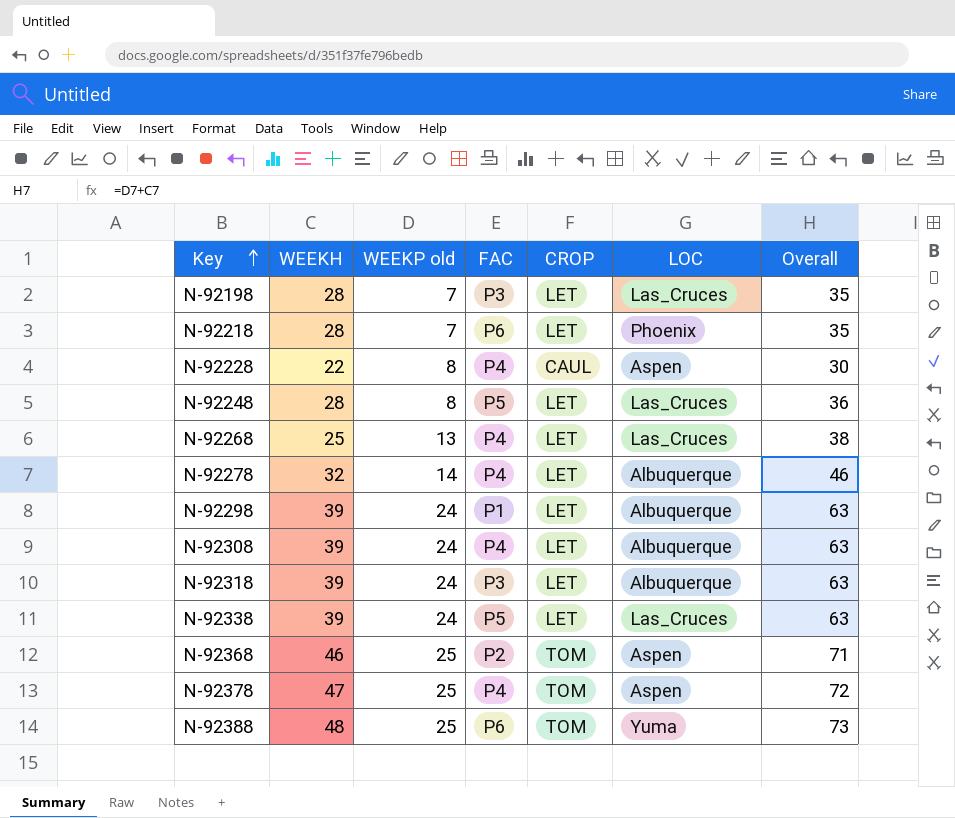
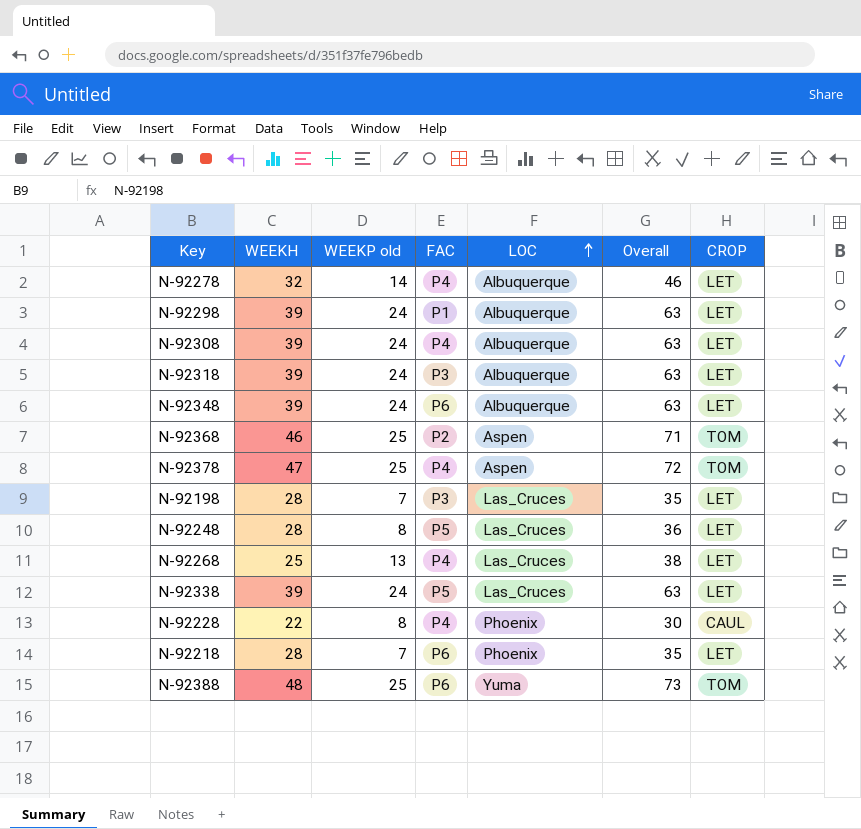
row order: Key ascending -> LOC ascending
column CROP | position: 5 -> 7
row N-92348: none -> 39 | 24 | P6 | Albuquerque | 63 | LET
N-92228 | LOC: Aspen -> Phoenix

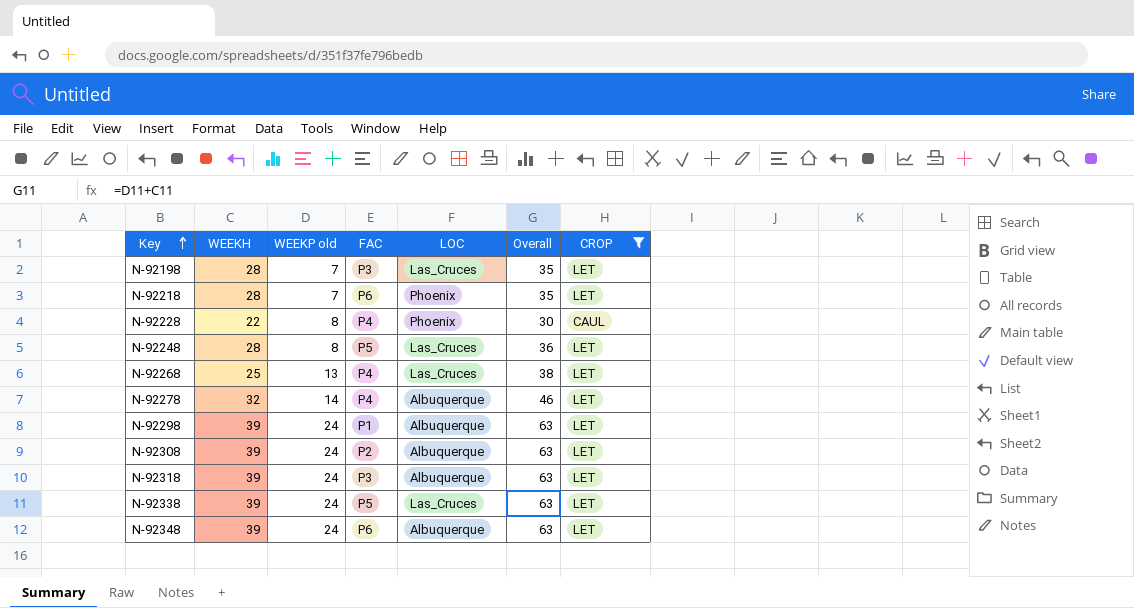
filter: none -> CROP != TOM
row order: LOC ascending -> Key ascending
N-92308 | FAC: P4 -> P2

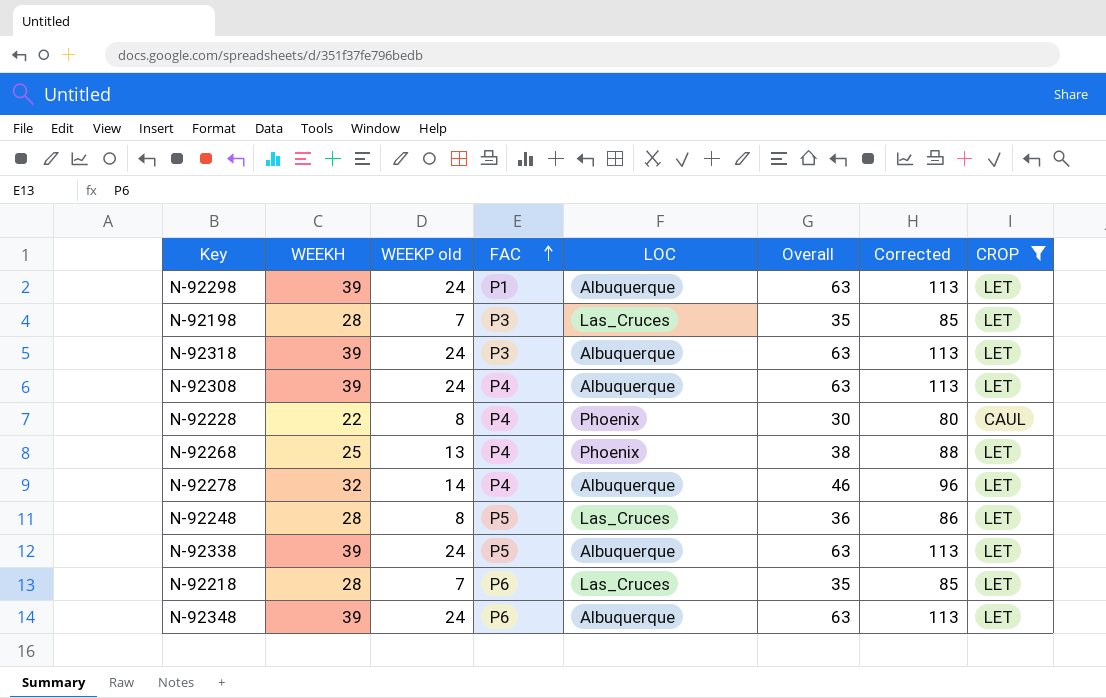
row order: Key ascending -> FAC ascending
column Corrected | formula: none -> [Overall] + 50
N-92308 | FAC: P2 -> P4
N-92268 | LOC: Las_Cruces -> Phoenix
N-92338 | LOC: Las_Cruces -> Albuquerque
N-92218 | LOC: Phoenix -> Las_Cruces

